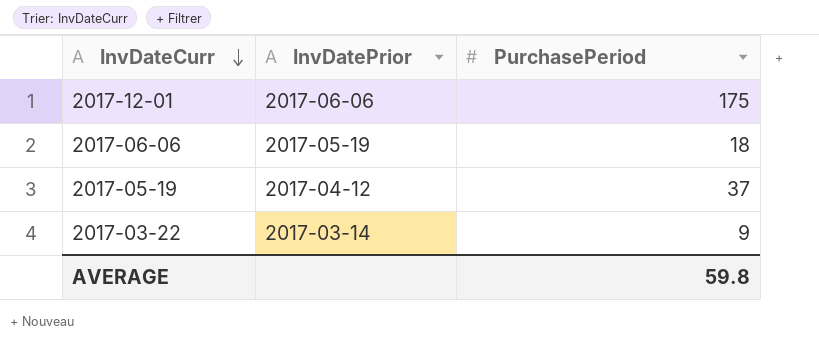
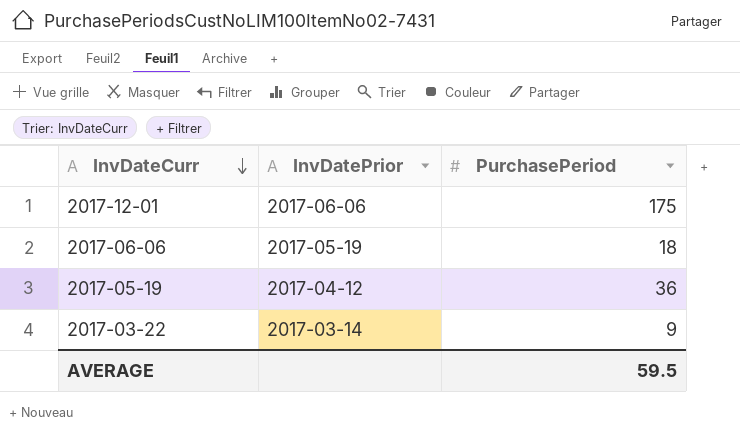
2017-05-19 | PurchasePeriod: 37 -> 36
AVERAGE | PurchasePeriod: 59.8 -> 59.5

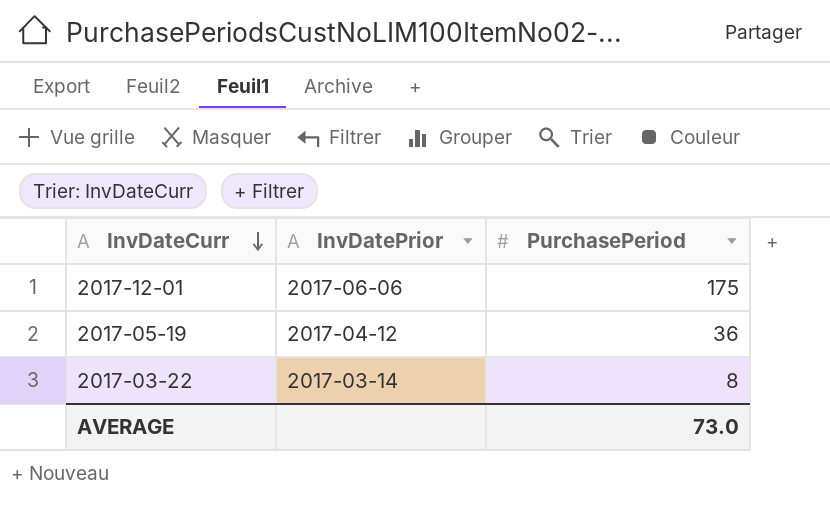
row 2017-06-06: 2017-05-19 | 18 -> none
2017-03-22 | PurchasePeriod: 9 -> 8
AVERAGE | PurchasePeriod: 59.5 -> 73.0

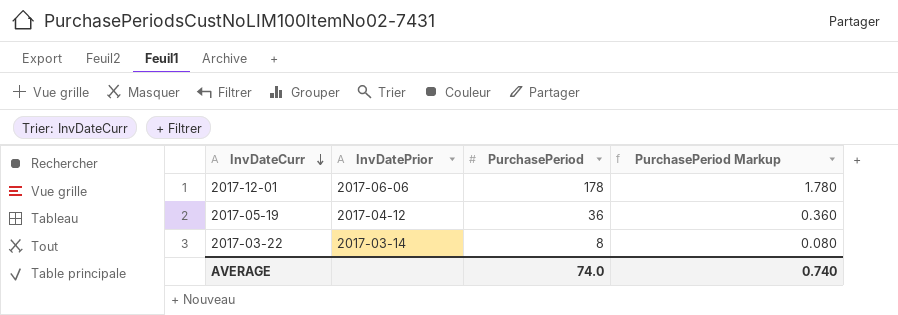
column PurchasePeriod Markup | formula: none -> [PurchasePeriod] * 0.01
2017-12-01 | PurchasePeriod: 175 -> 178
AVERAGE | PurchasePeriod: 73.0 -> 74.0

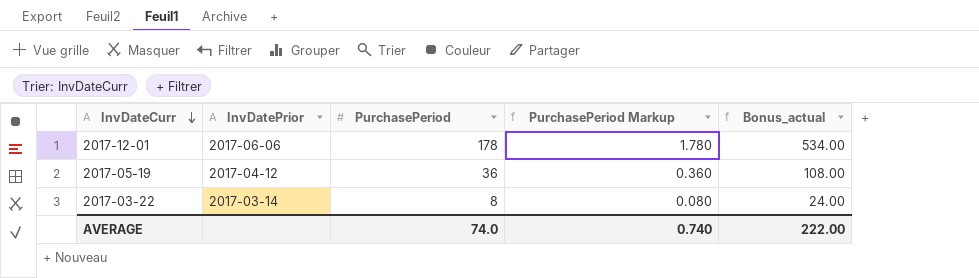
column Bonus_actual | formula: none -> [PurchasePeriod] * 3

